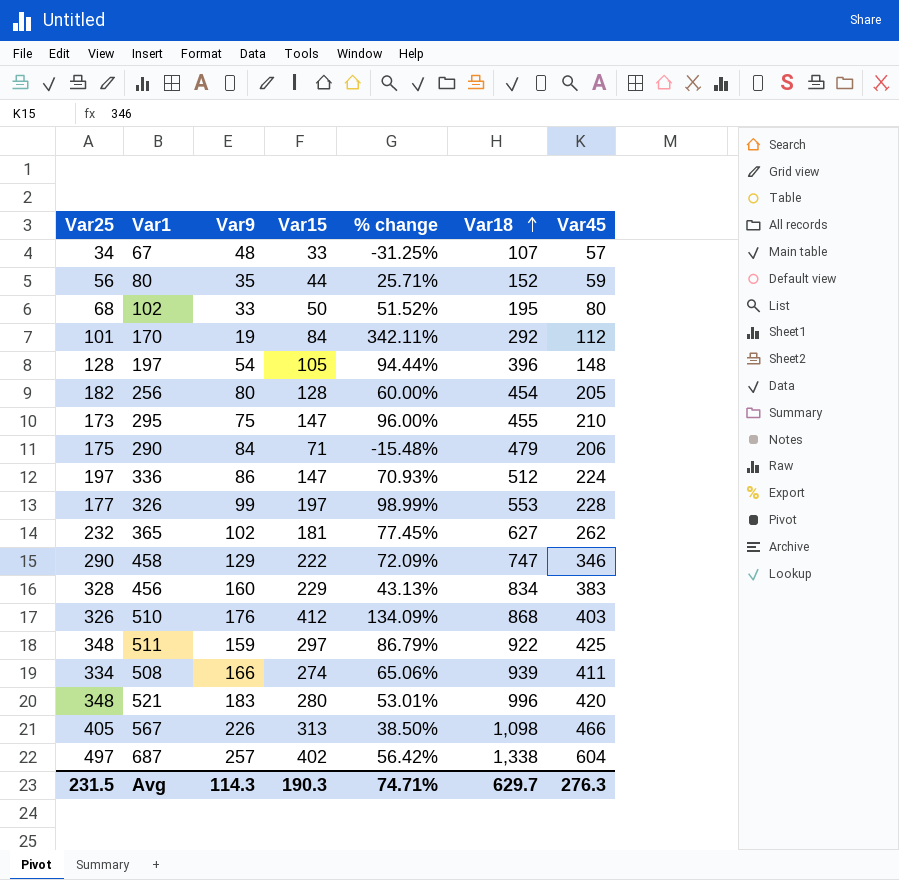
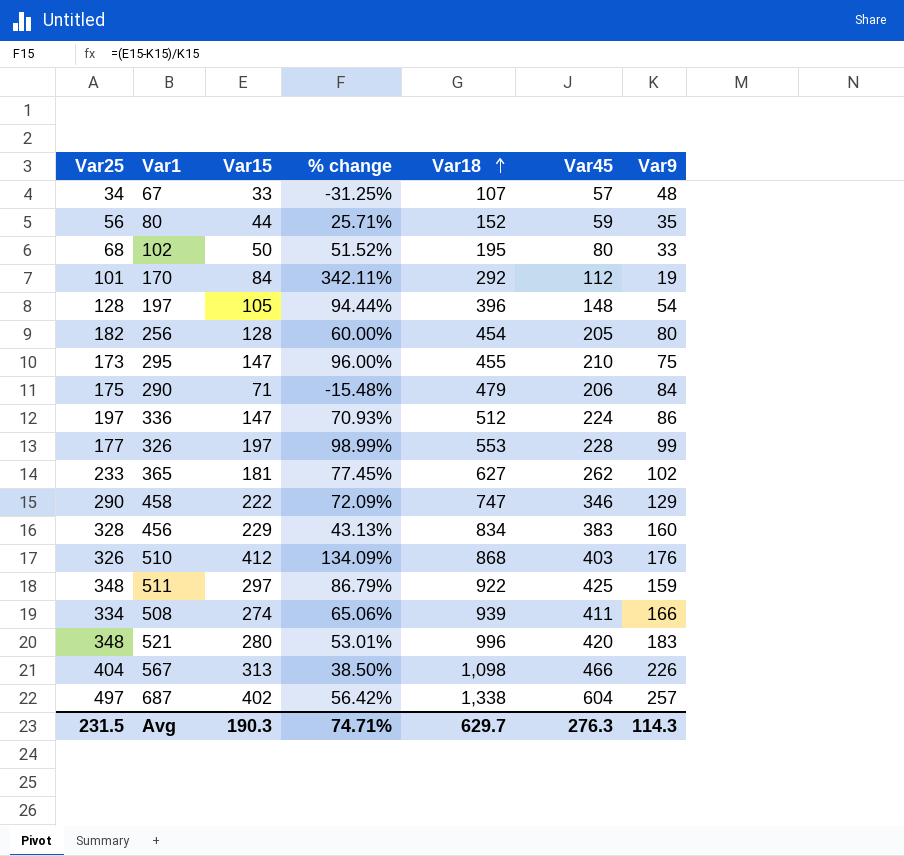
column Var9 | position: 3 -> 7
365 | Var25: 232 -> 233
567 | Var25: 405 -> 404

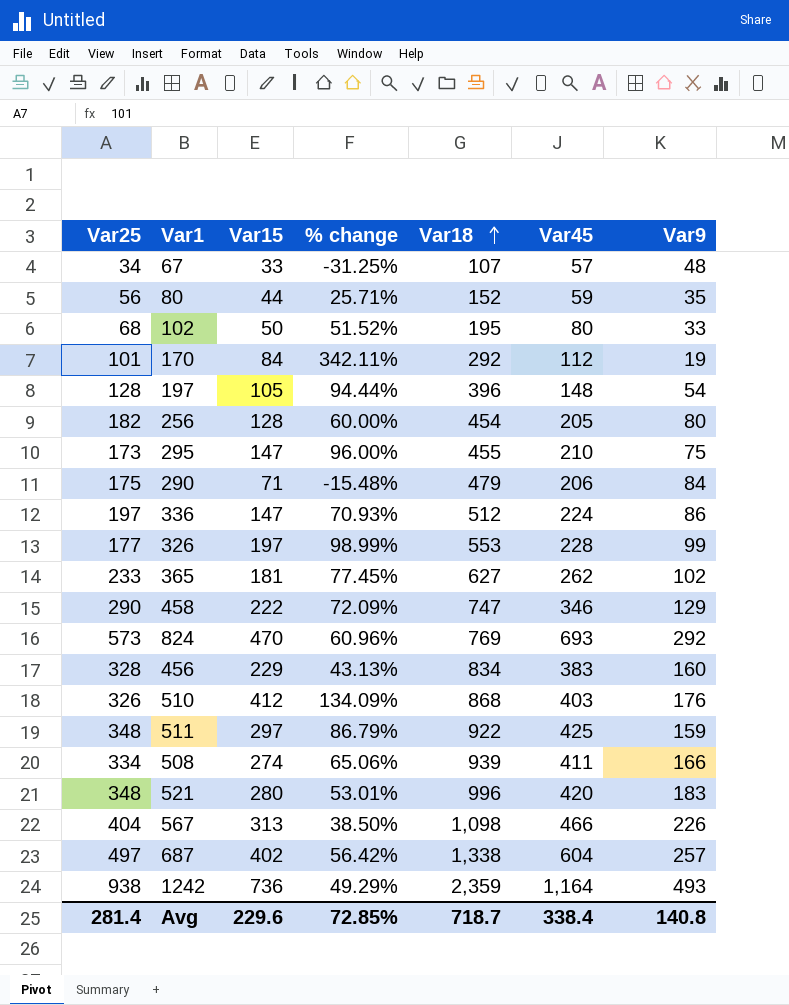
row 824: none -> 573 | 470 | 60.96% | 769 | 693 | 292
row 1242: none -> 938 | 736 | 49.29% | 2,359 | 1,164 | 493
Avg | Var25: 231.5 -> 281.4
Avg | Var15: 190.3 -> 229.6
Avg | % change: 74.71% -> 72.85%
Avg | Var18: 629.7 -> 718.7
Avg | Var45: 276.3 -> 338.4
Avg | Var9: 114.3 -> 140.8

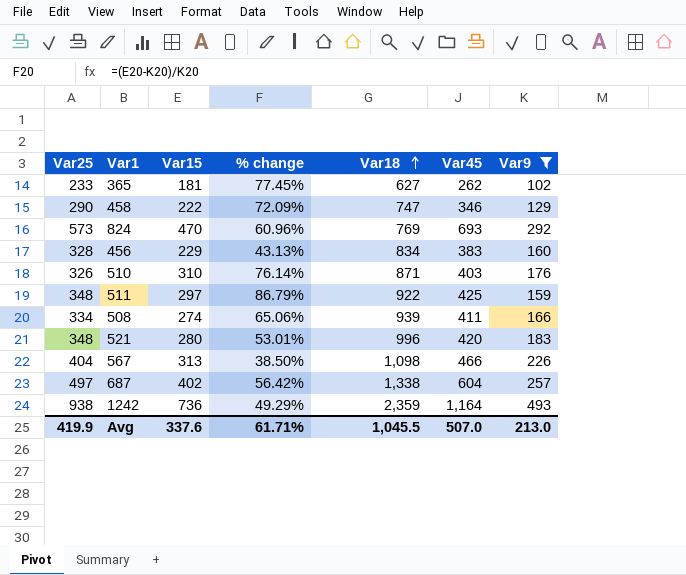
filter: none -> Var9 >= 102
510 | Var15: 412 -> 310
510 | % change: 134.09% -> 76.14%
510 | Var18: 868 -> 871
Avg | Var25: 281.4 -> 419.9
Avg | Var15: 229.6 -> 337.6
Avg | % change: 72.85% -> 61.71%
Avg | Var18: 718.7 -> 1,045.5
Avg | Var45: 338.4 -> 507.0
Avg | Var9: 140.8 -> 213.0

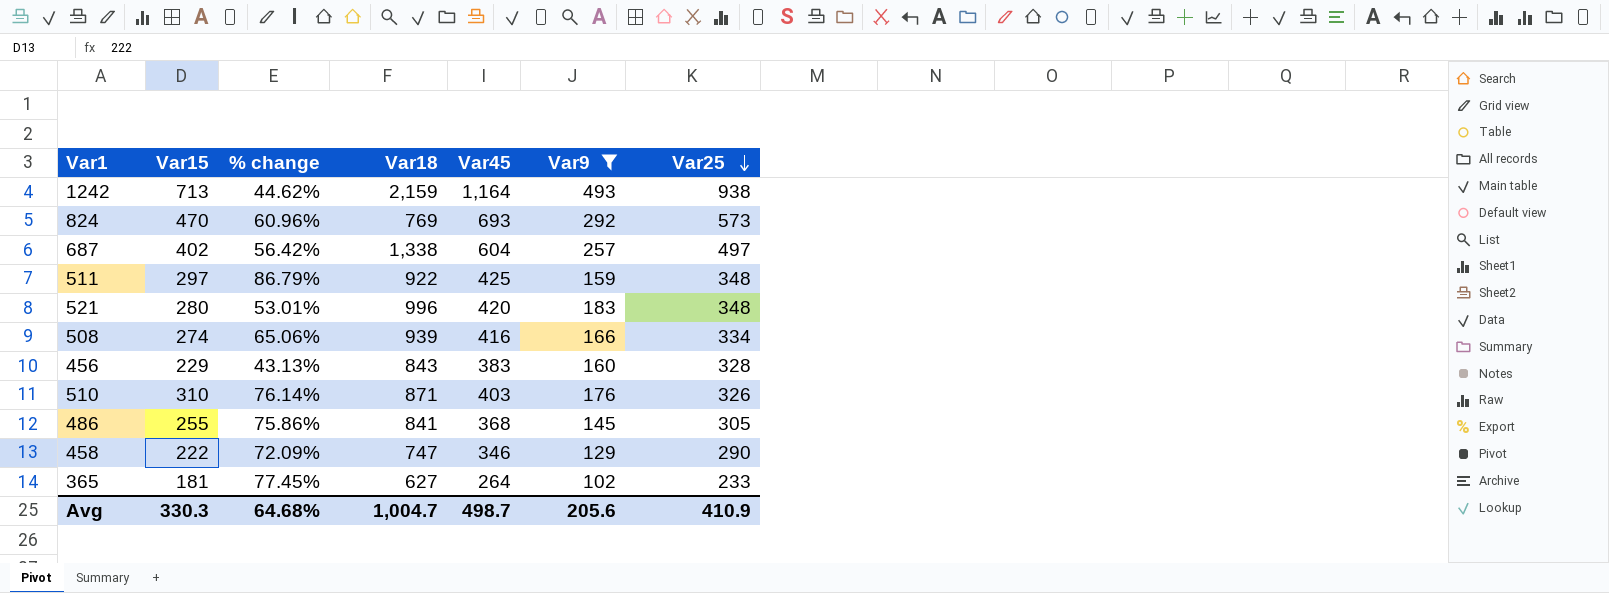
row order: Var18 ascending -> Var25 descending
column Var25 | position: 1 -> 7
row 567: 404 | 313 | 38.50% | 1,098 | 466 | 226 -> none
1242 | Var15: 736 -> 713
1242 | % change: 49.29% -> 44.62%
1242 | Var18: 2,359 -> 2,159
508 | Var45: 411 -> 416
456 | Var18: 834 -> 843
row 486: none -> 255 | 75.86% | 841 | 368 | 145 | 305
365 | Var45: 262 -> 264
Avg | Var15: 337.6 -> 330.3
Avg | % change: 61.71% -> 64.68%
Avg | Var18: 1,045.5 -> 1,004.7
Avg | Var45: 507.0 -> 498.7
Avg | Var9: 213.0 -> 205.6
Avg | Var25: 419.9 -> 410.9

